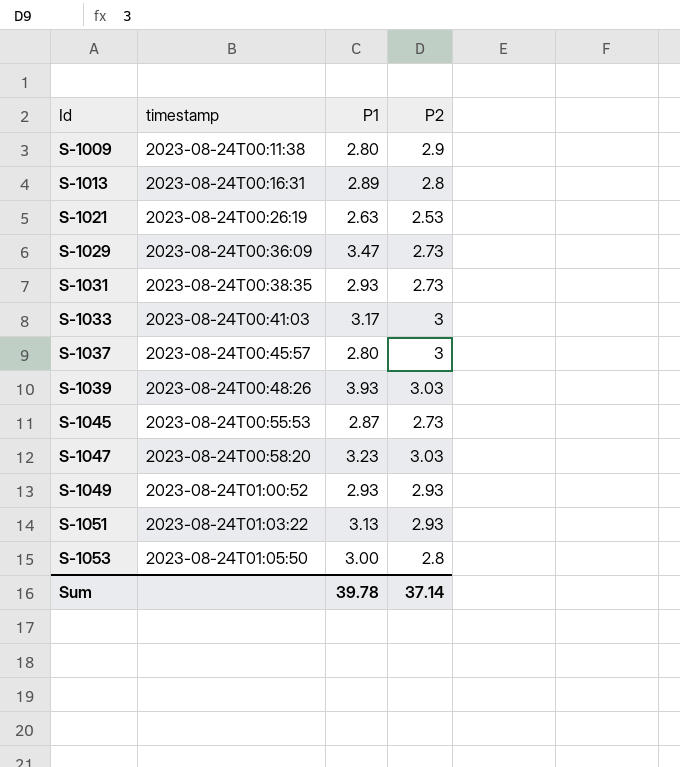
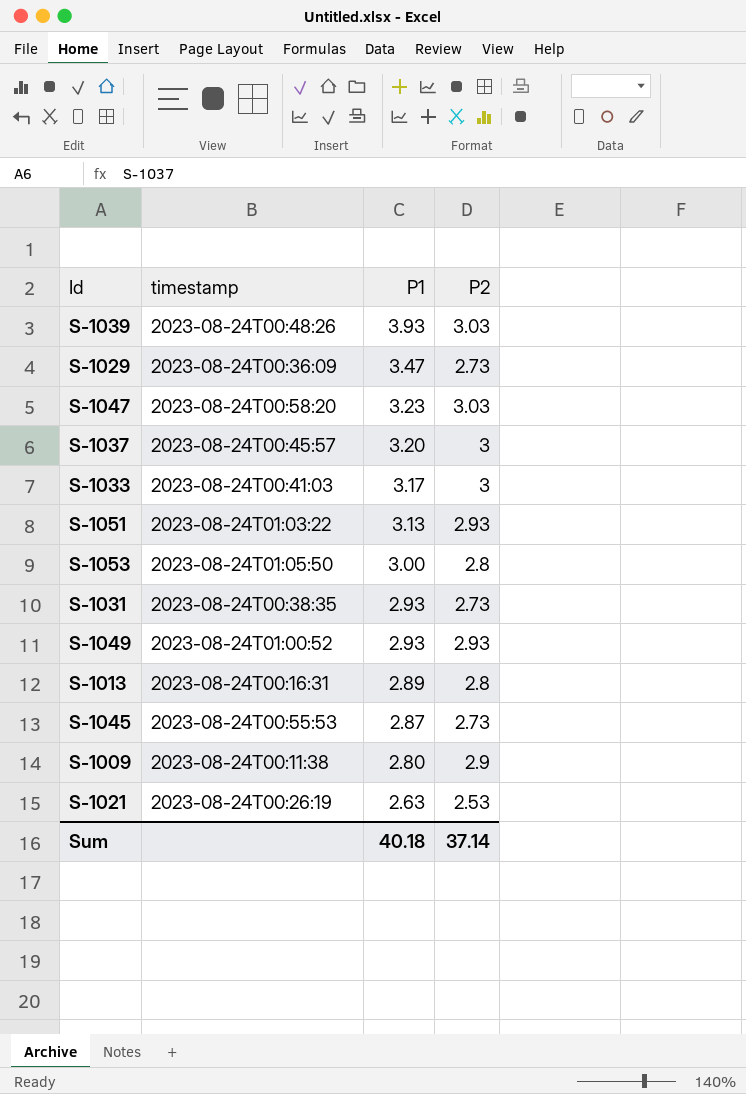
row order: Id ascending -> P1 descending
S-1037 | P1: 2.80 -> 3.20
Sum | P1: 39.78 -> 40.18

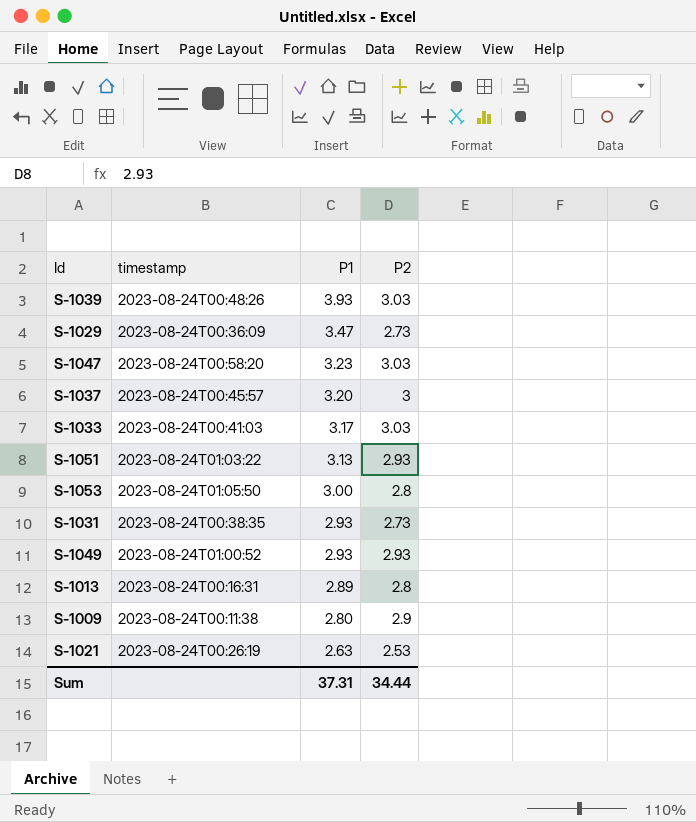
row S-1045: 2023-08-24T00:55:53 | 2.87 | 2.73 -> none
S-1033 | P2: 3 -> 3.03
Sum | P1: 40.18 -> 37.31
Sum | P2: 37.14 -> 34.44

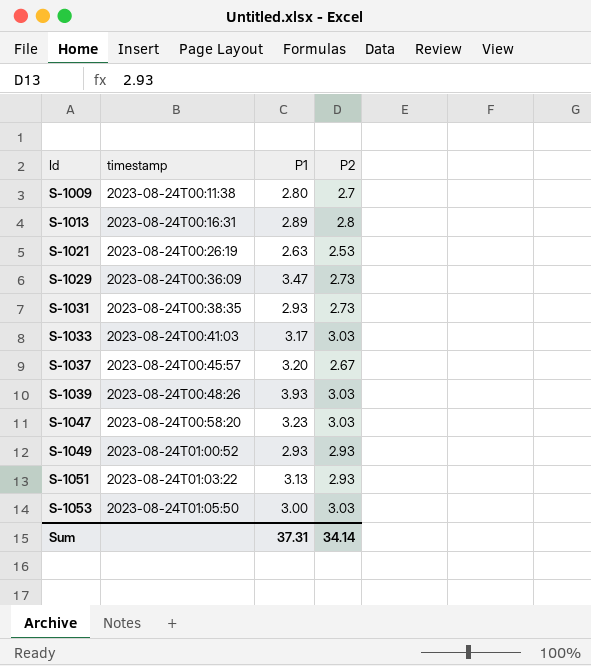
row order: P1 descending -> Id ascending
S-1009 | P2: 2.9 -> 2.7
S-1037 | P2: 3 -> 2.67
S-1053 | P2: 2.8 -> 3.03
Sum | P2: 34.44 -> 34.14

